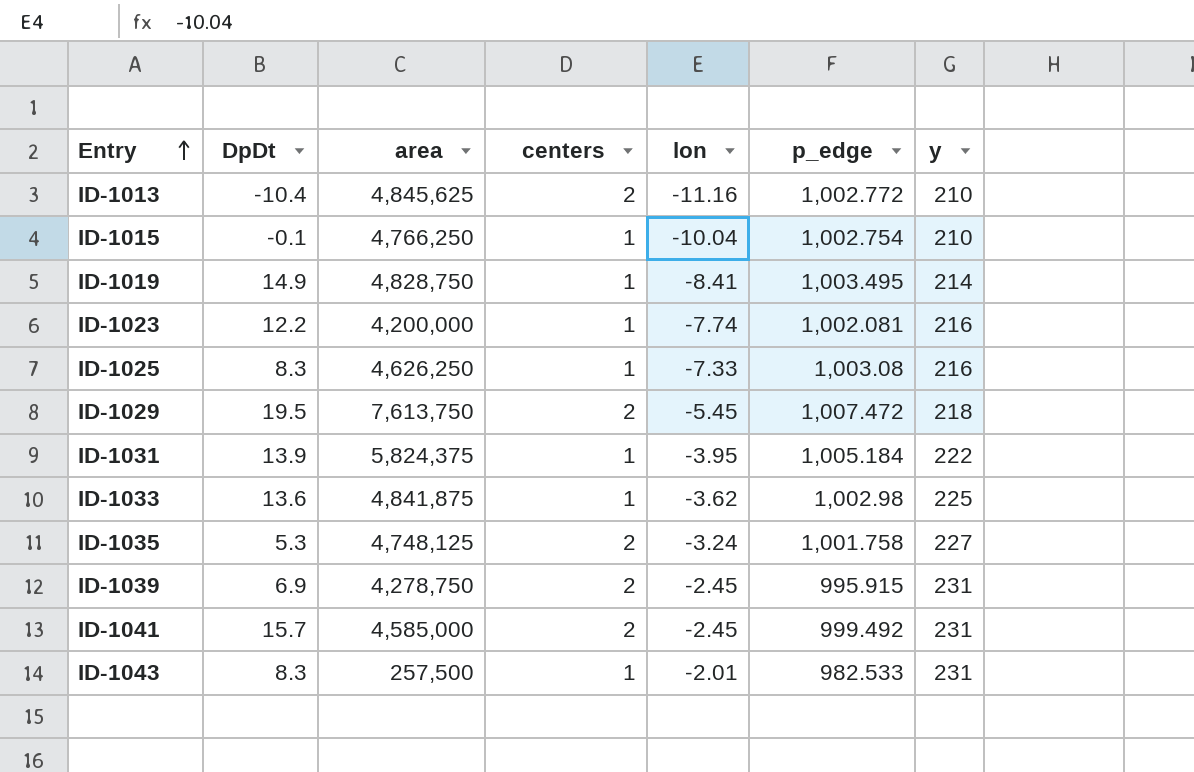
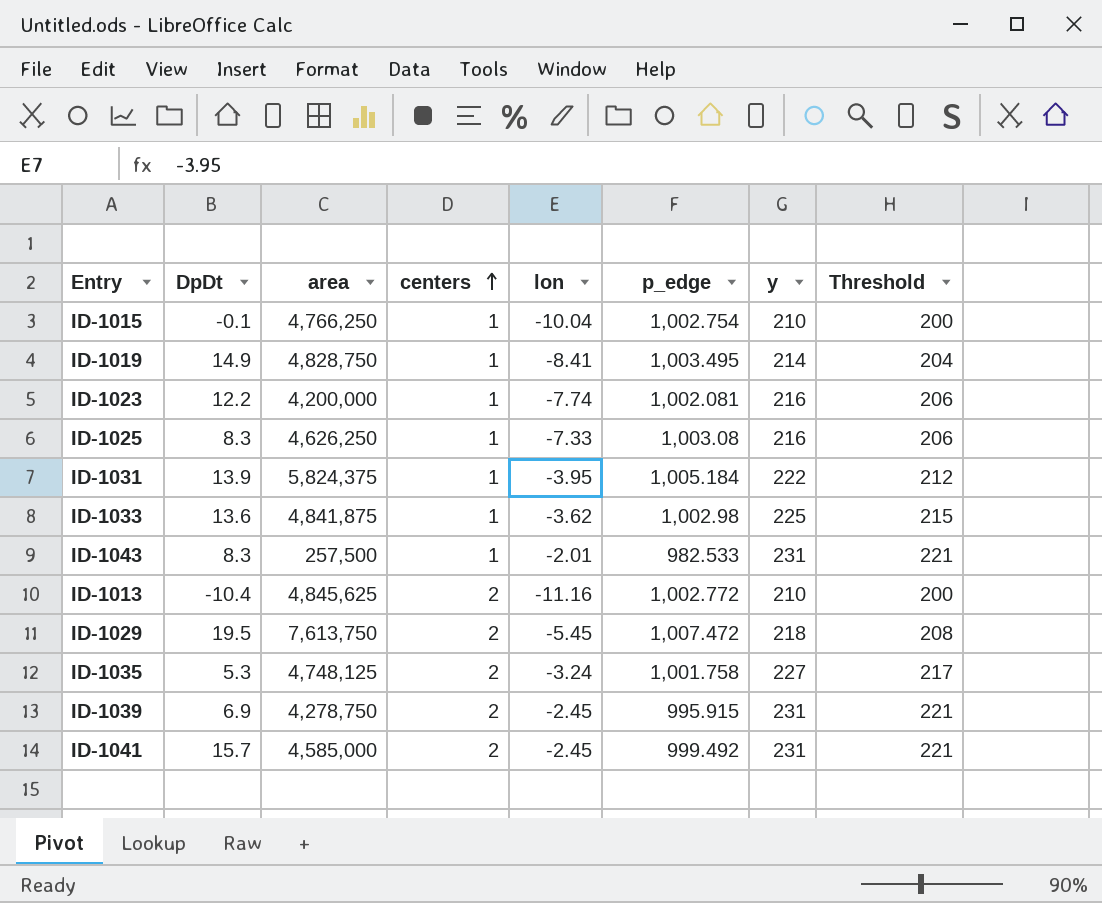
row order: Entry ascending -> centers ascending
column Threshold | formula: none -> [y] - 10

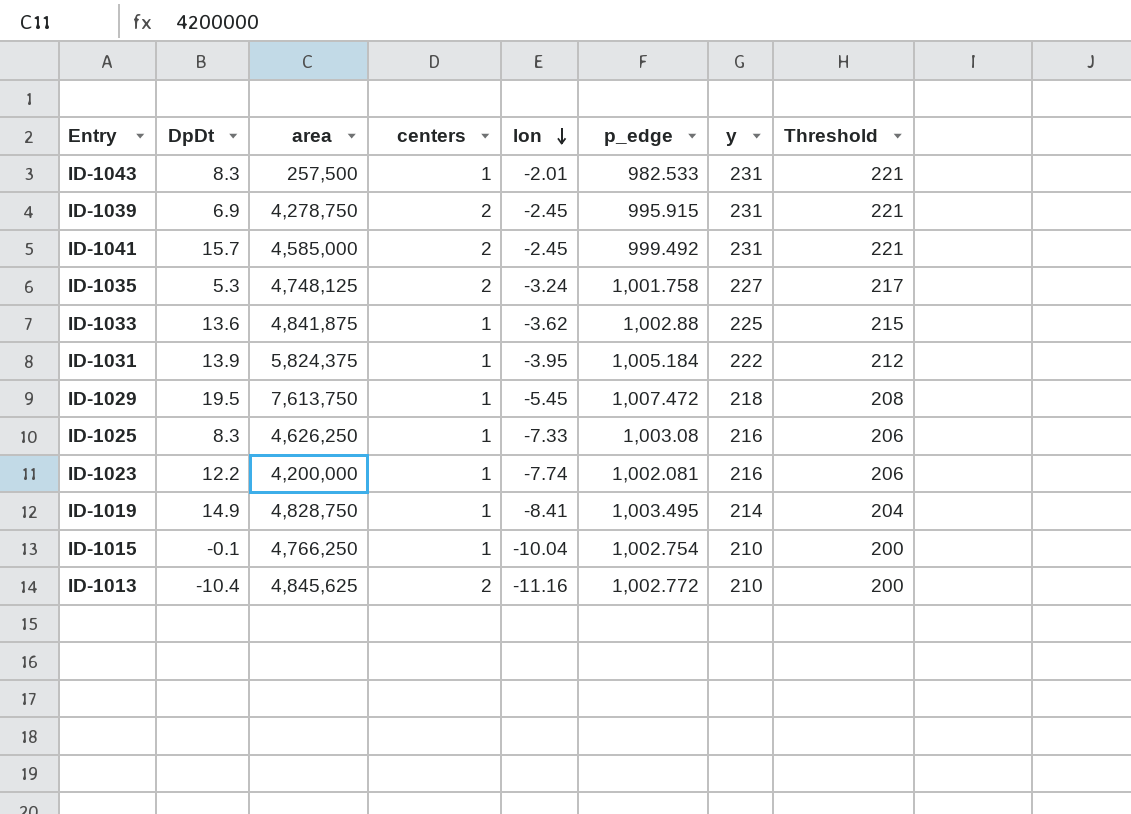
row order: centers ascending -> lon descending
ID-1033 | p_edge: 1,002.98 -> 1,002.88
ID-1029 | centers: 2 -> 1

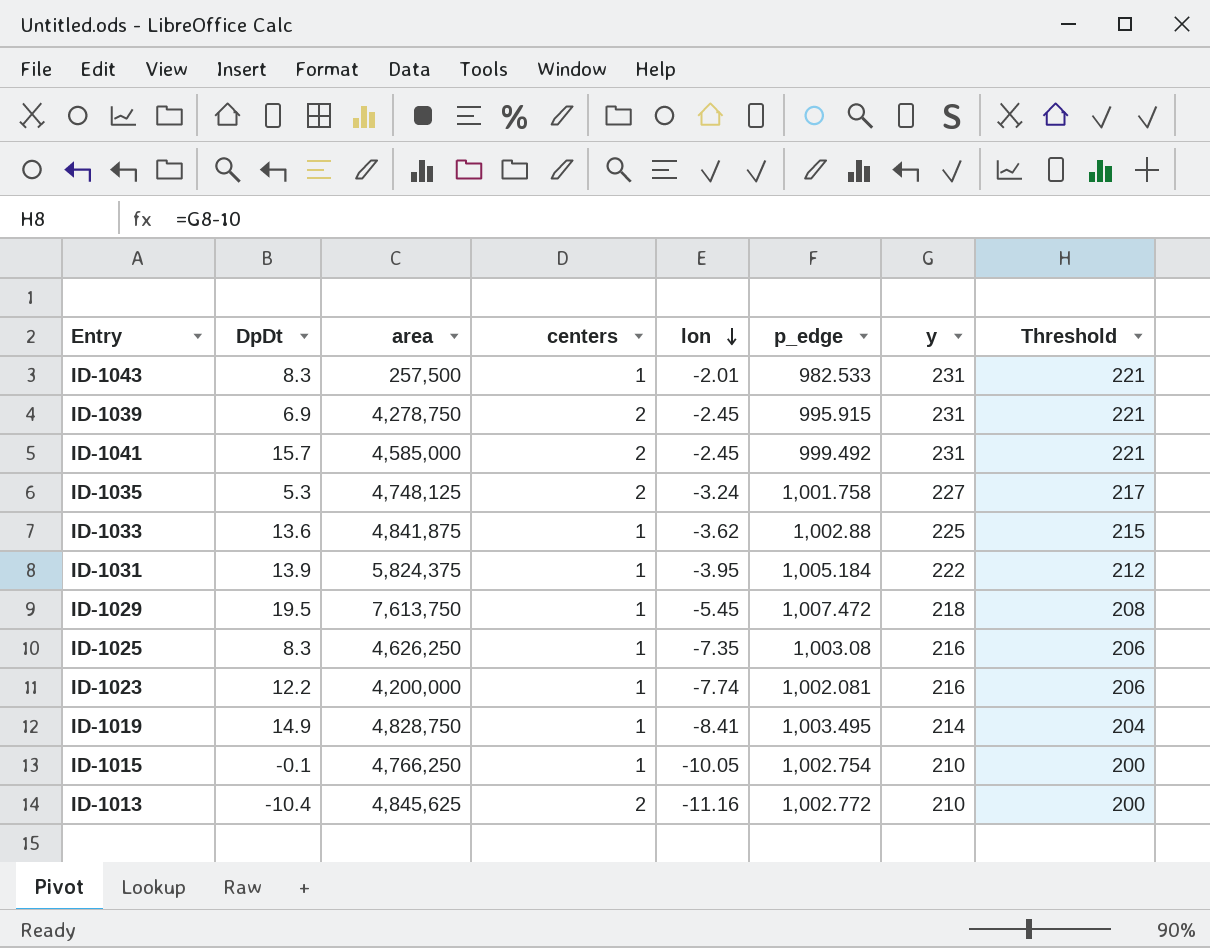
ID-1025 | lon: -7.33 -> -7.35
ID-1015 | lon: -10.04 -> -10.05

